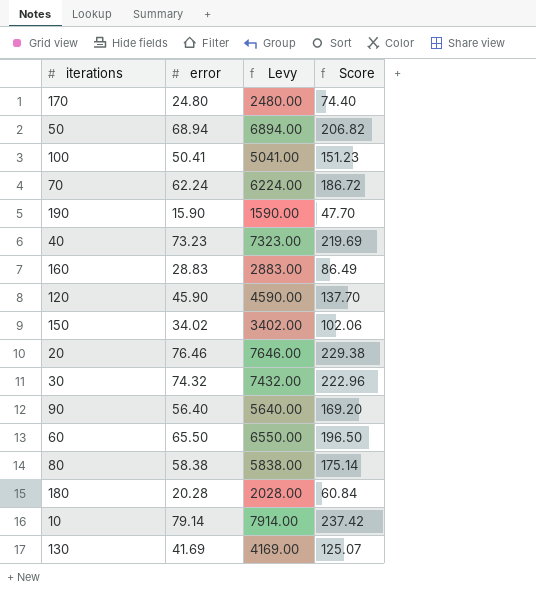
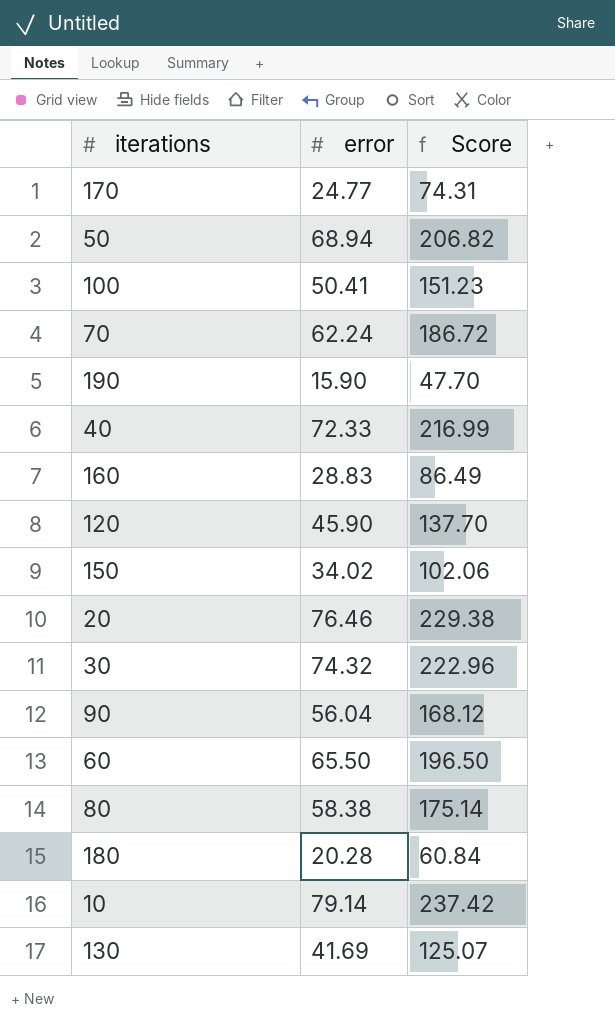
column Levy | formula: [error] * 100 -> none
170 | error: 24.80 -> 24.77
170 | Score: 74.40 -> 74.31
40 | error: 73.23 -> 72.33
40 | Score: 219.69 -> 216.99
90 | error: 56.40 -> 56.04
90 | Score: 169.20 -> 168.12

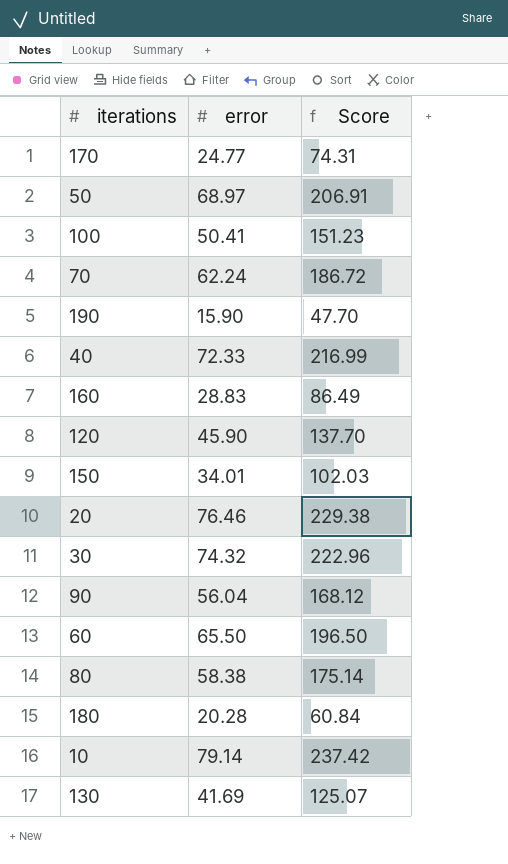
50 | error: 68.94 -> 68.97
50 | Score: 206.82 -> 206.91
150 | error: 34.02 -> 34.01
150 | Score: 102.06 -> 102.03

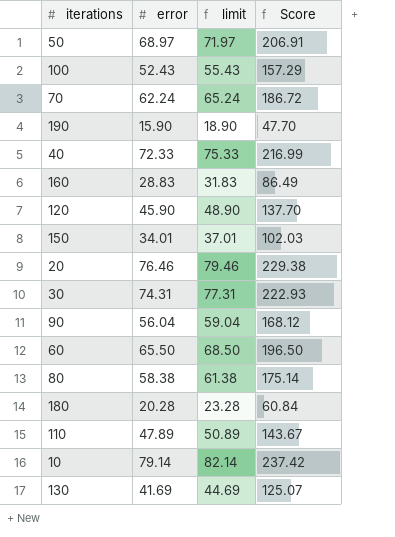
column limit | formula: none -> [error] + 3
row 170: 24.77 | 74.31 -> none
100 | error: 50.41 -> 52.43
100 | Score: 151.23 -> 157.29
30 | error: 74.32 -> 74.31
30 | Score: 222.96 -> 222.93
row 110: none -> 47.89 | 50.89 | 143.67

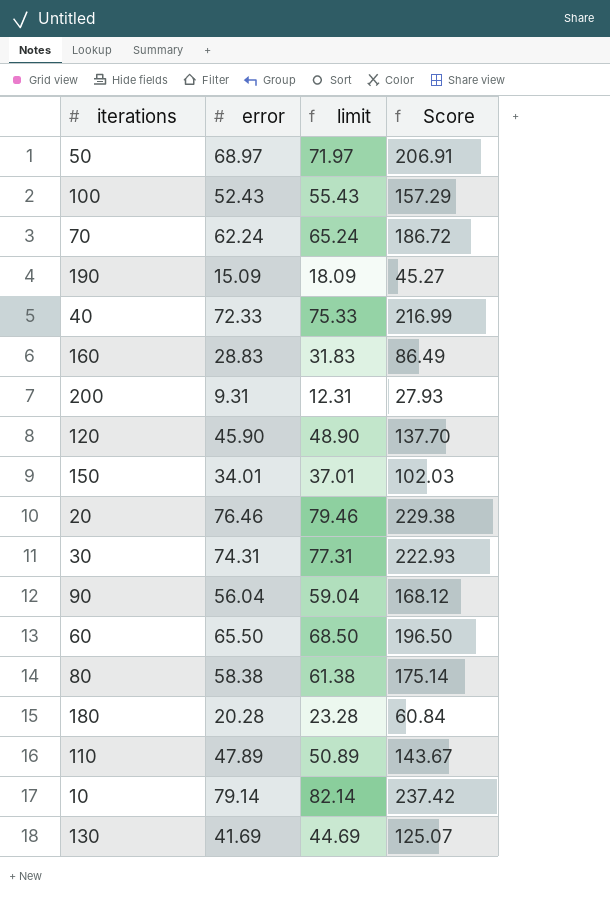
190 | error: 15.90 -> 15.09
190 | limit: 18.90 -> 18.09
190 | Score: 47.70 -> 45.27
row 200: none -> 9.31 | 12.31 | 27.93

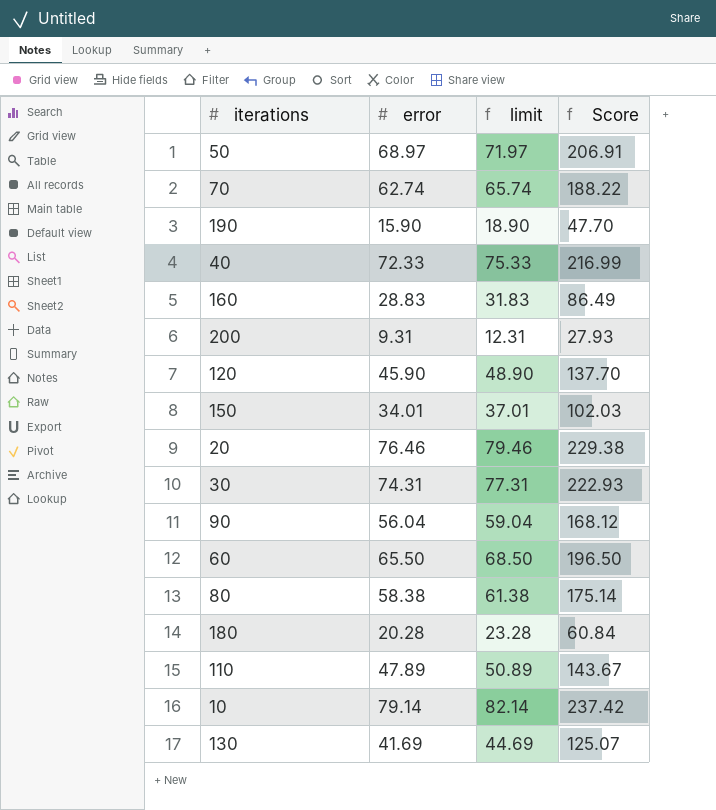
row 100: 52.43 | 55.43 | 157.29 -> none
70 | error: 62.24 -> 62.74
70 | limit: 65.24 -> 65.74
70 | Score: 186.72 -> 188.22
190 | error: 15.09 -> 15.90
190 | limit: 18.09 -> 18.90
190 | Score: 45.27 -> 47.70

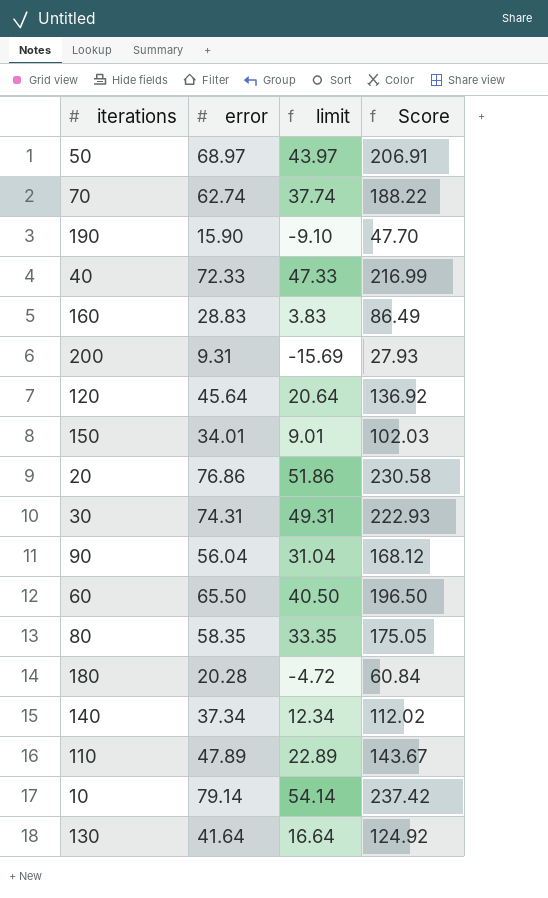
column limit | formula: [error] + 3 -> [error] - 25
120 | error: 45.90 -> 45.64
120 | Score: 137.70 -> 136.92
20 | error: 76.46 -> 76.86
20 | Score: 229.38 -> 230.58
80 | error: 58.38 -> 58.35
80 | Score: 175.14 -> 175.05
row 140: none -> 37.34 | 12.34 | 112.02
130 | error: 41.69 -> 41.64
130 | Score: 125.07 -> 124.92

